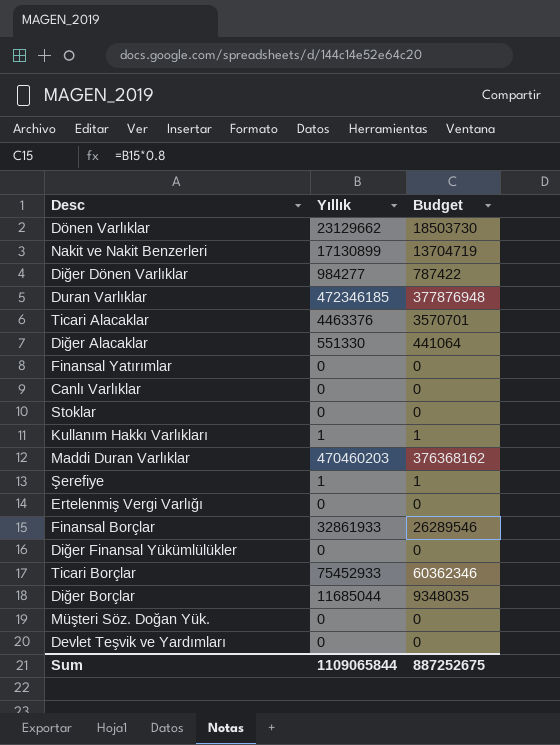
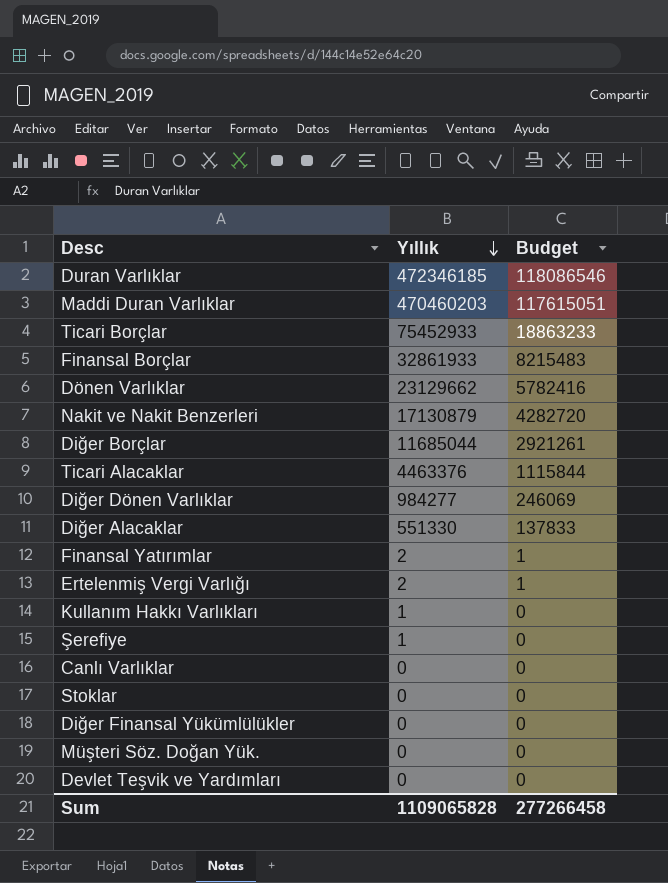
row order: none -> Yıllık descending
column Budget | formula: [Yıllık] * 0.8 -> [Yıllık] * 0.25
Nakit ve Nakit Benzerleri | Yıllık: 17130899 -> 17130879
Finansal Yatırımlar | Yıllık: 0 -> 2
Ertelenmiş Vergi Varlığı | Yıllık: 0 -> 2
Sum | Yıllık: 1109065844 -> 1109065828
Sum | Budget: 887252675 -> 277266458

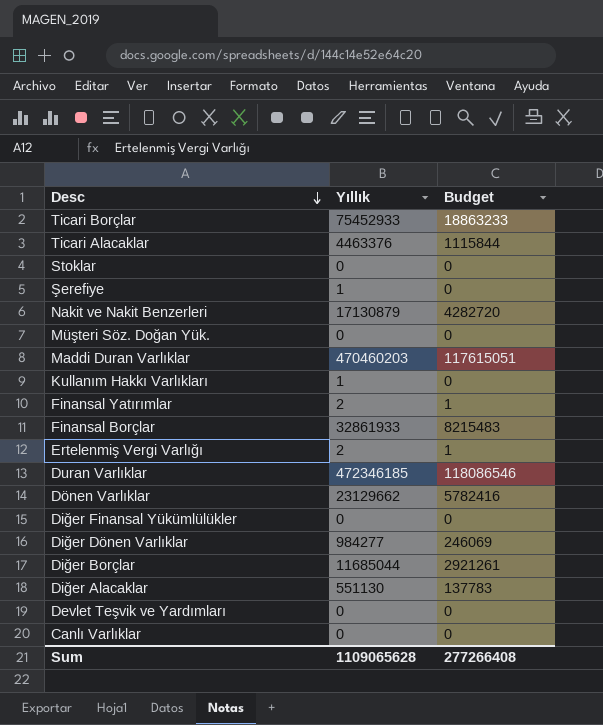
row order: Yıllık descending -> Desc descending
Diğer Alacaklar | Yıllık: 551330 -> 551130
Diğer Alacaklar | Budget: 137833 -> 137783
Sum | Yıllık: 1109065828 -> 1109065628
Sum | Budget: 277266458 -> 277266408

